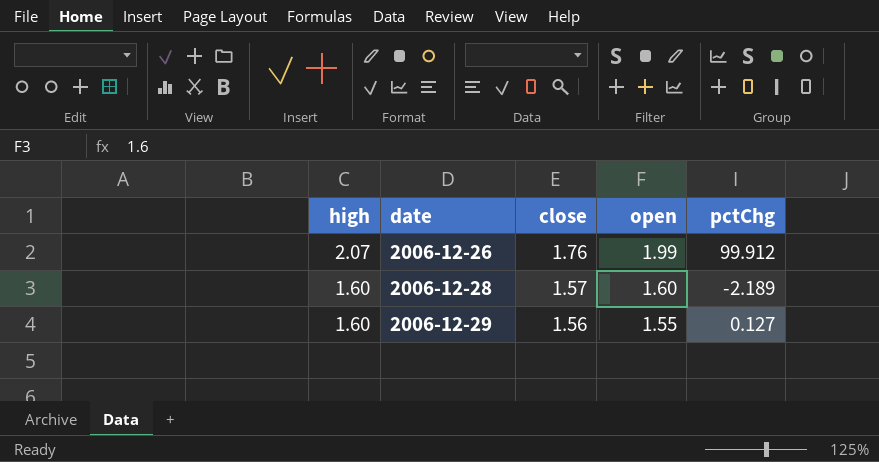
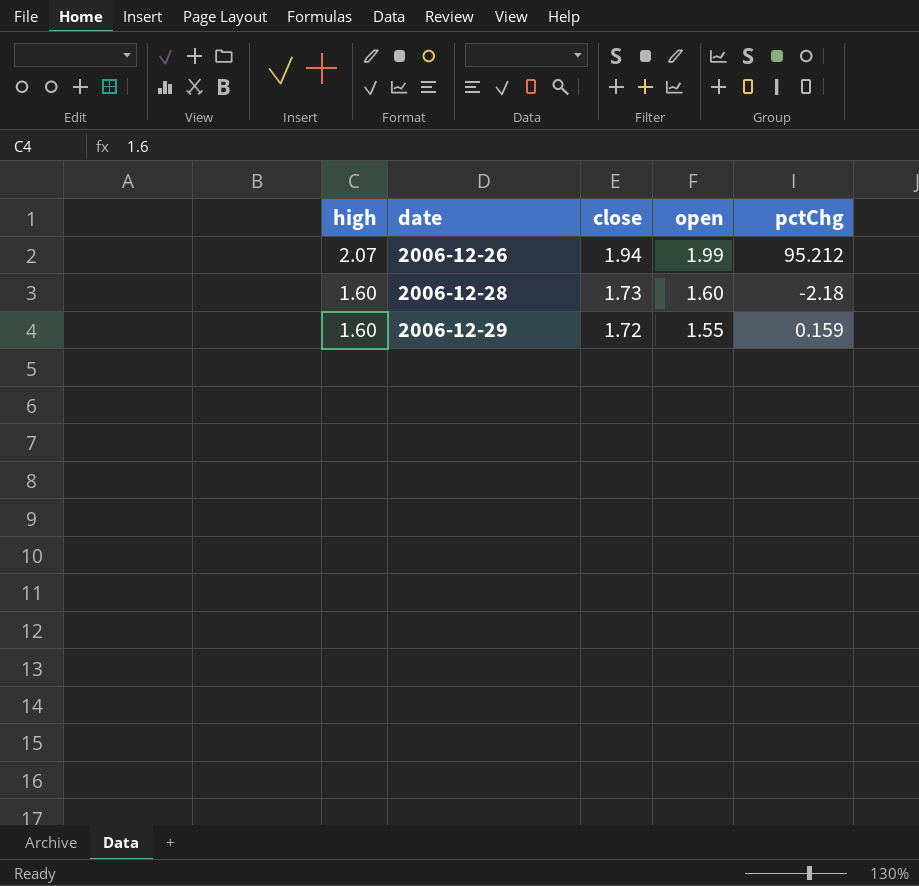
2006-12-26 | close: 1.76 -> 1.94
2006-12-26 | pctChg: 99.912 -> 95.212
2006-12-28 | close: 1.57 -> 1.73
2006-12-28 | pctChg: -2.189 -> -2.18
2006-12-29 | close: 1.56 -> 1.72
2006-12-29 | pctChg: 0.127 -> 0.159

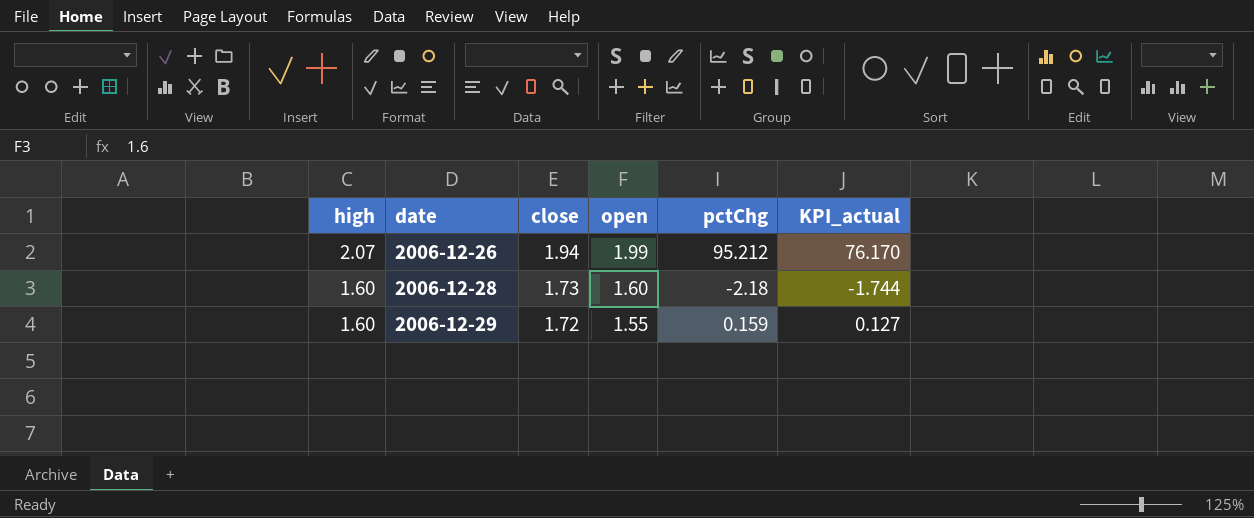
column KPI_actual | formula: none -> [pctChg] * 0.8

